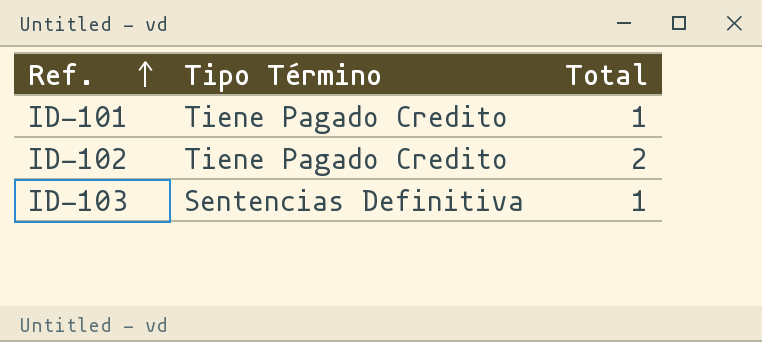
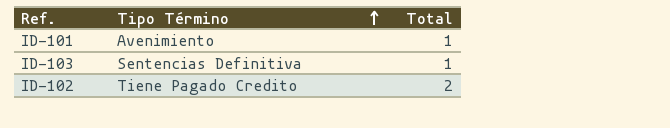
row order: Ref. ascending -> Tipo Término ascending
ID-101 | Tipo Término: Tiene Pagado Credito -> Avenimiento

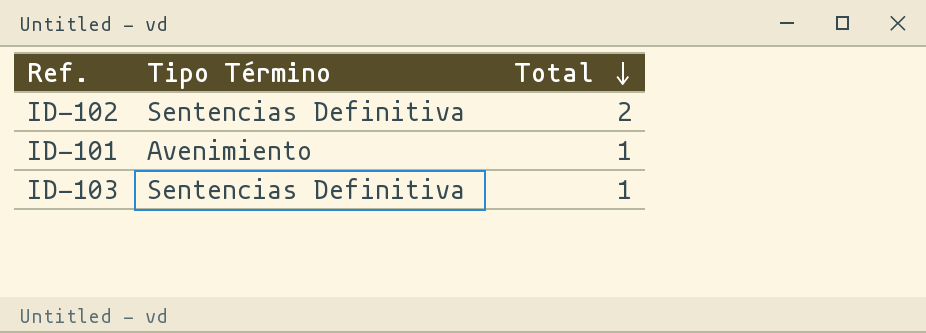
row order: Tipo Término ascending -> Total descending
ID-102 | Tipo Término: Tiene Pagado Credito -> Sentencias Definitiva

